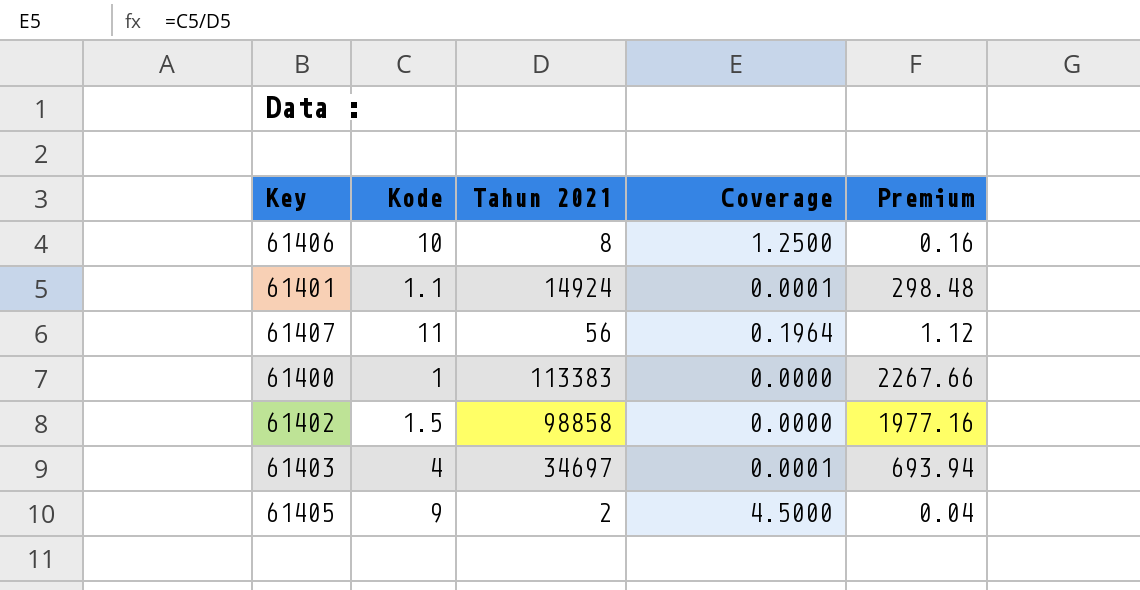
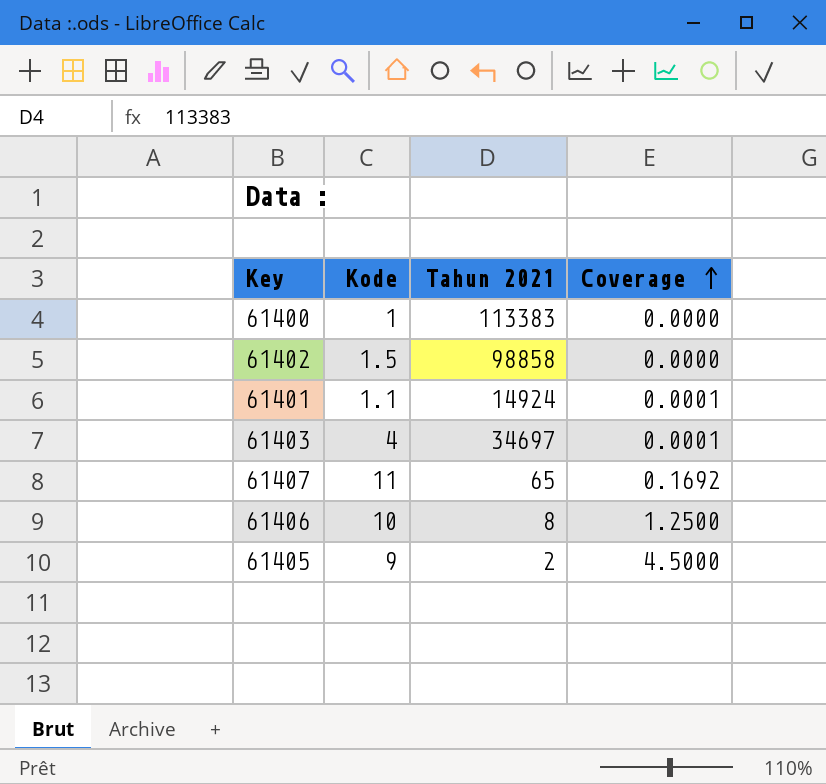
row order: none -> Coverage ascending
column Premium | formula: [Tahun 2021] * 0.02 -> none
61407 | Tahun 2021: 56 -> 65
61407 | Coverage: 0.1964 -> 0.1692

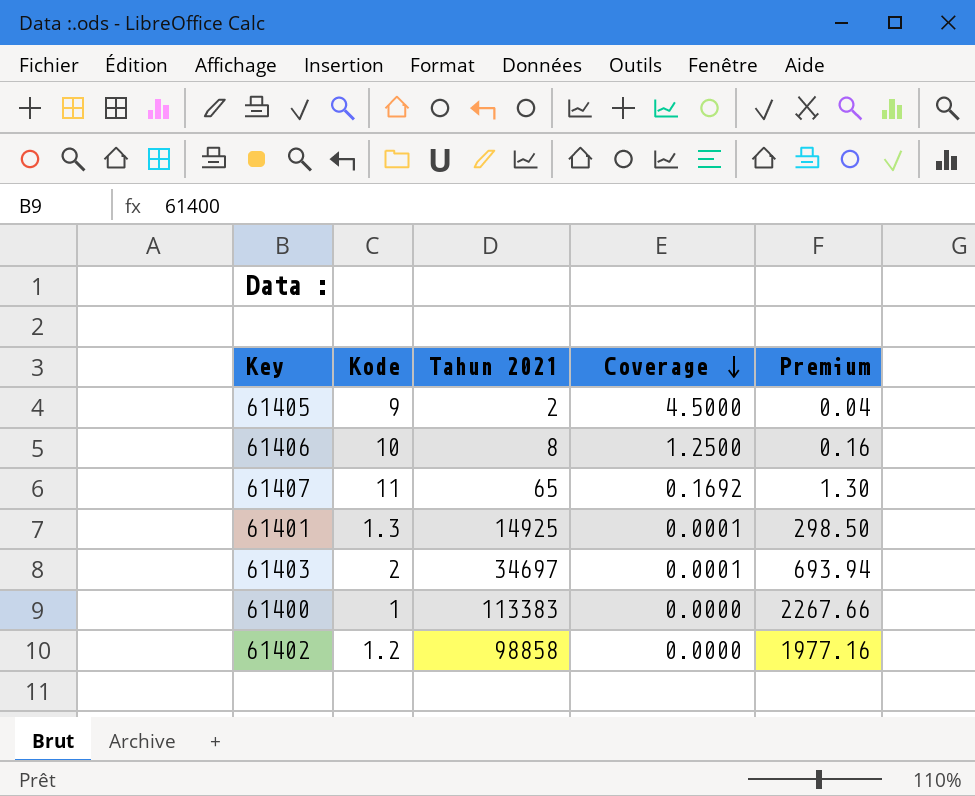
row order: Coverage ascending -> Coverage descending
column Premium | formula: none -> [Tahun 2021] * 0.02
61401 | Kode: 1.1 -> 1.3
61401 | Tahun 2021: 14924 -> 14925
61403 | Kode: 4 -> 2
61402 | Kode: 1.5 -> 1.2

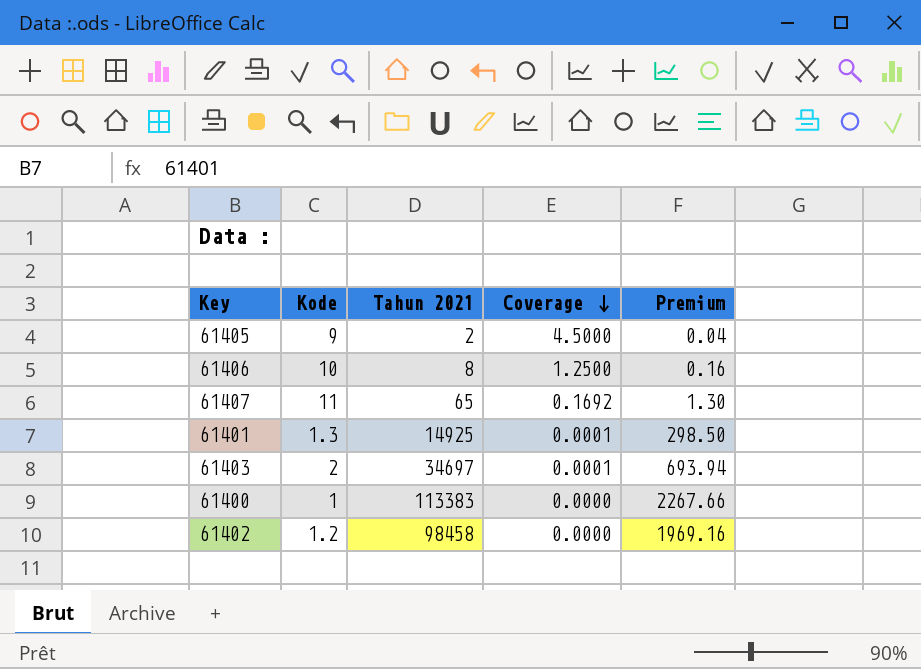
61402 | Tahun 2021: 98858 -> 98458
61402 | Premium: 1977.16 -> 1969.16

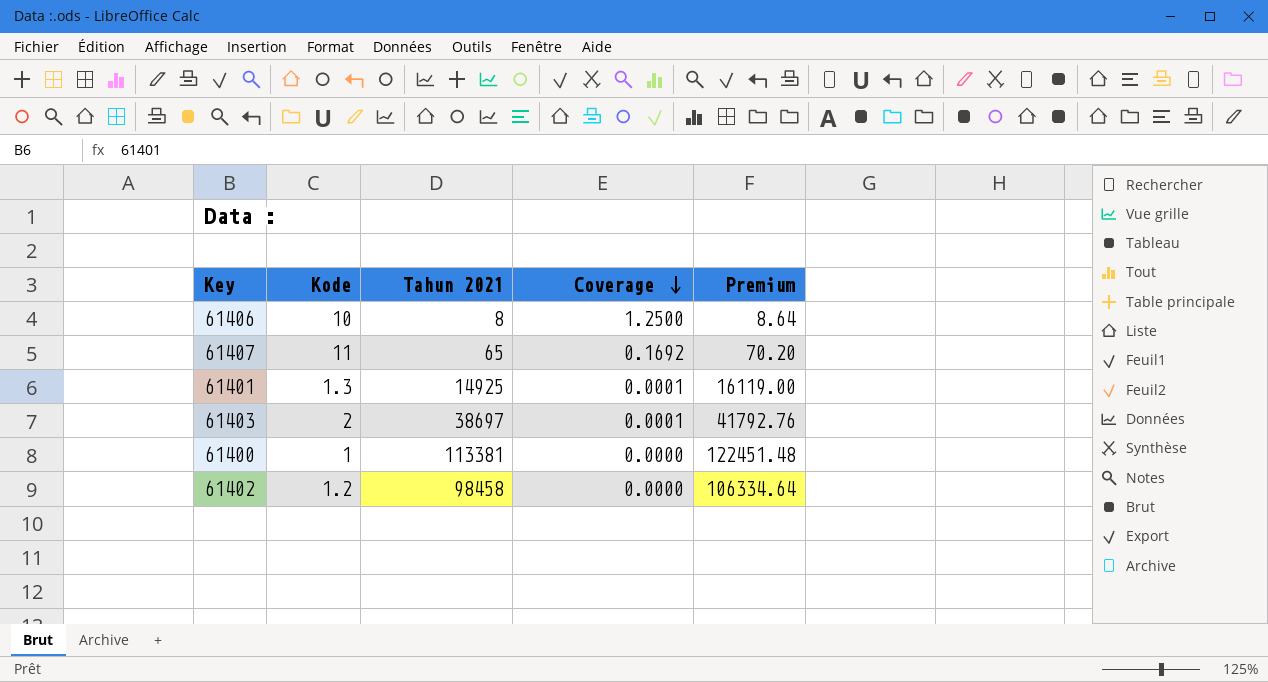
column Premium | formula: [Tahun 2021] * 0.02 -> [Tahun 2021] * 1.08
row 61405: 9 | 2 | 4.5000 | 0.04 -> none
61403 | Tahun 2021: 34697 -> 38697
61400 | Tahun 2021: 113383 -> 113381

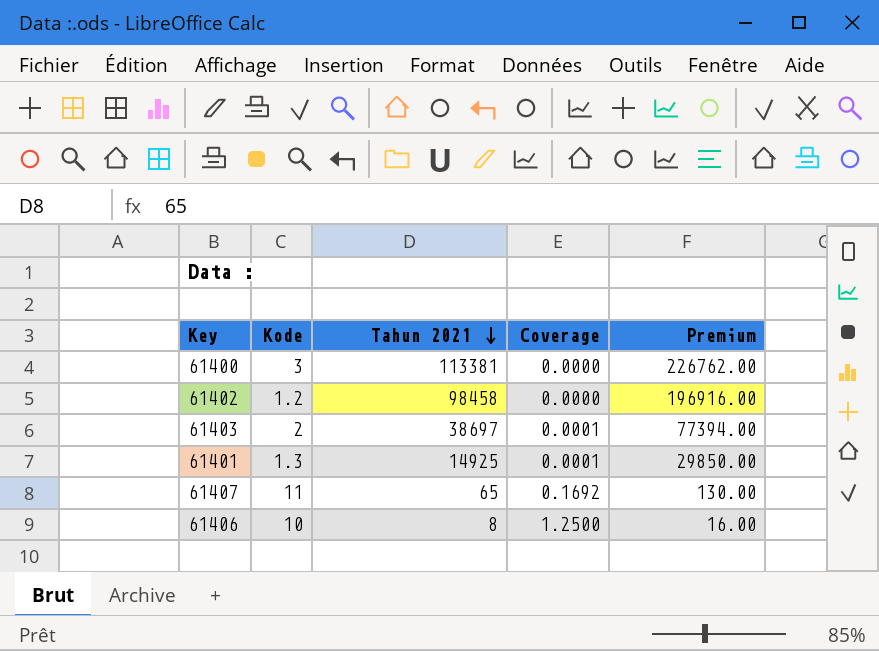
row order: Coverage descending -> Tahun 2021 descending
column Premium | formula: [Tahun 2021] * 1.08 -> [Tahun 2021] * 2
61400 | Kode: 1 -> 3

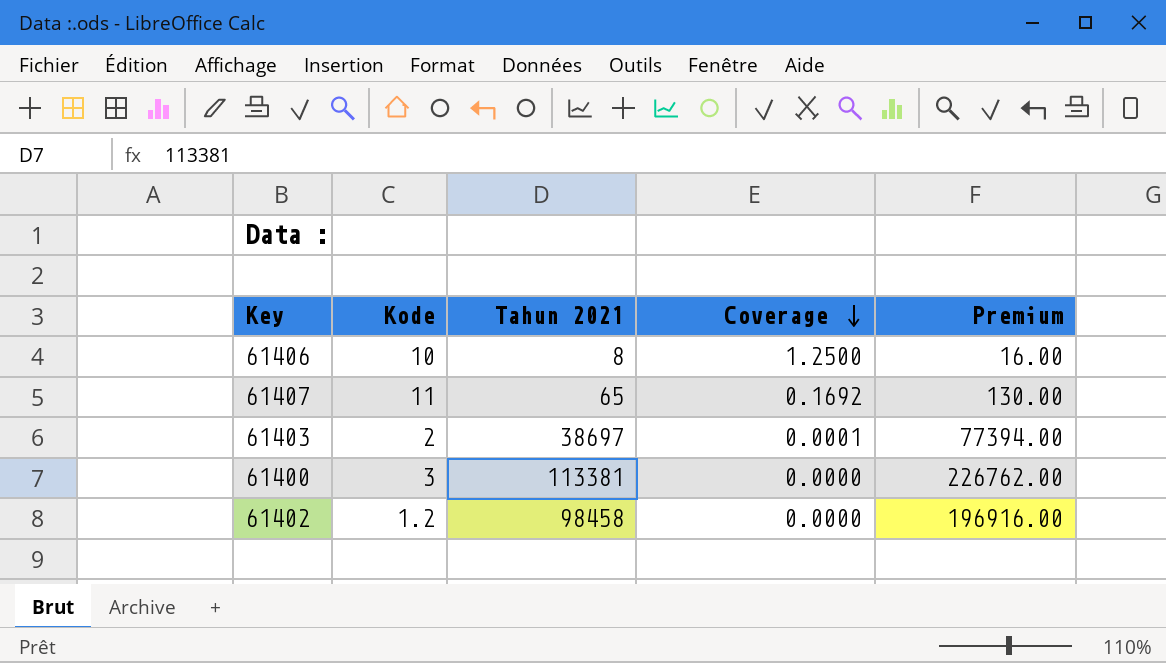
row order: Tahun 2021 descending -> Coverage descending
row 61401: 1.3 | 14925 | 0.0001 | 29850.00 -> none

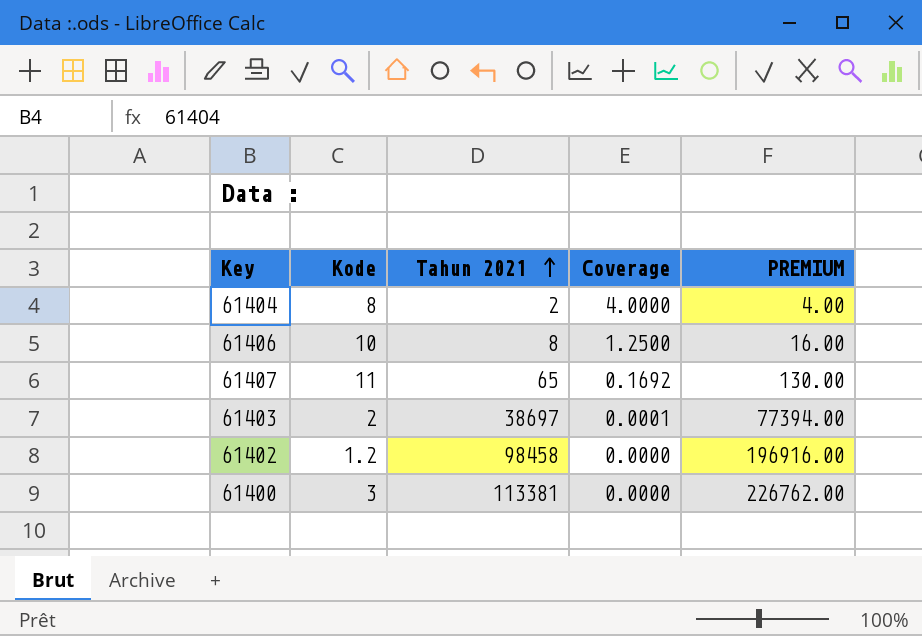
row order: Coverage descending -> Tahun 2021 ascending
column name: Premium -> PREMIUM
row 61404: none -> 8 | 2 | 4.0000 | 4.00

